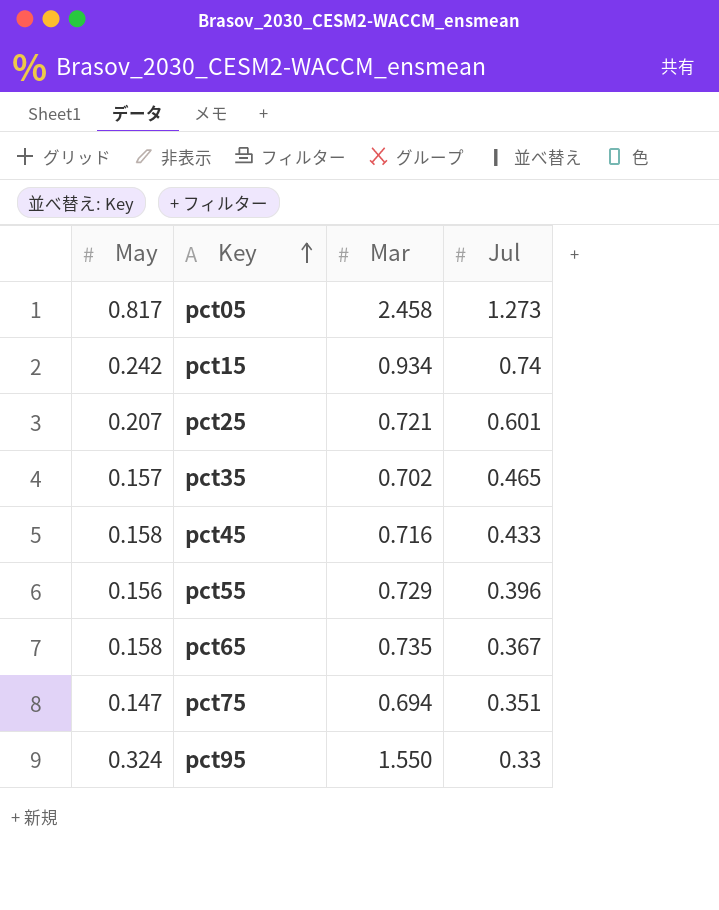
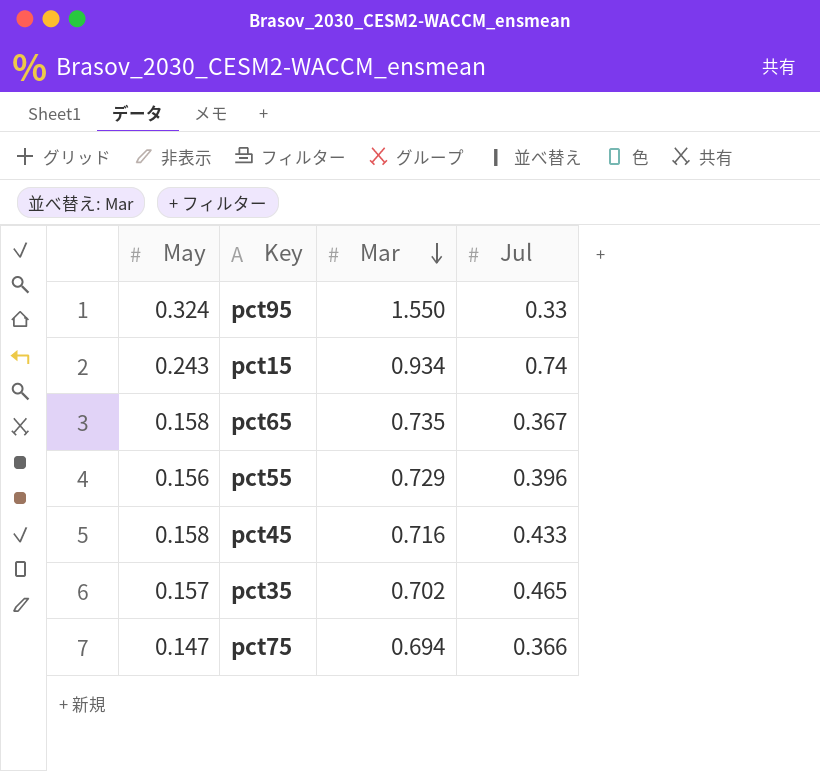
row order: Key ascending -> Mar descending
row pct05: 0.817 | 2.458 | 1.273 -> none
row pct25: 0.207 | 0.721 | 0.601 -> none
pct15 | May: 0.242 -> 0.243
pct75 | Jul: 0.351 -> 0.366

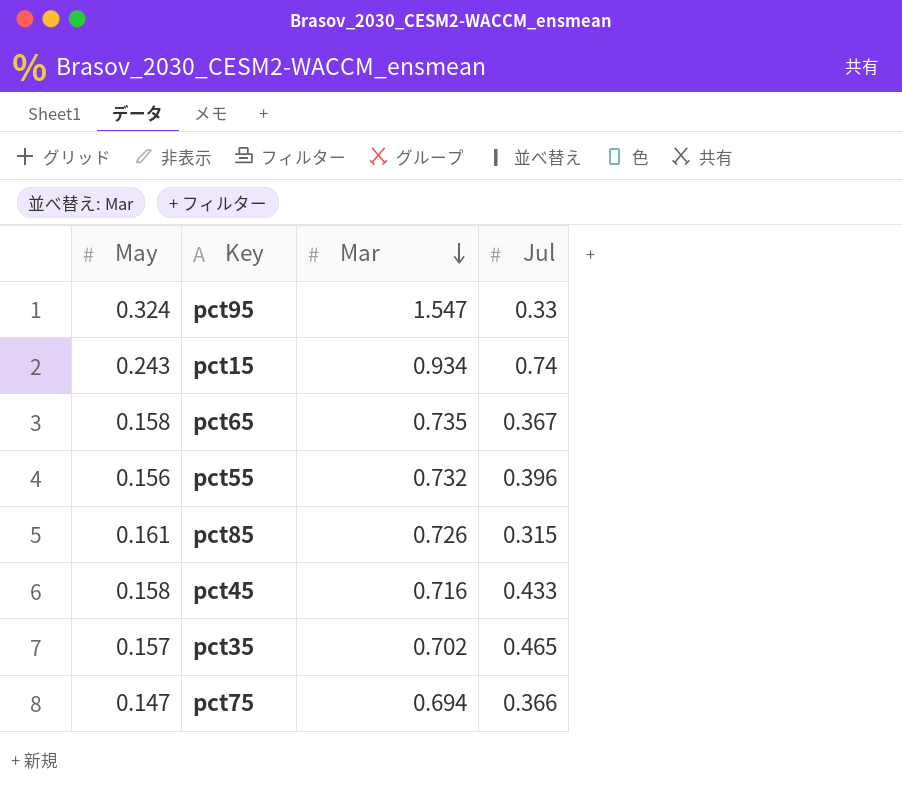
pct95 | Mar: 1.550 -> 1.547
pct55 | Mar: 0.729 -> 0.732
row pct85: none -> 0.161 | 0.726 | 0.315

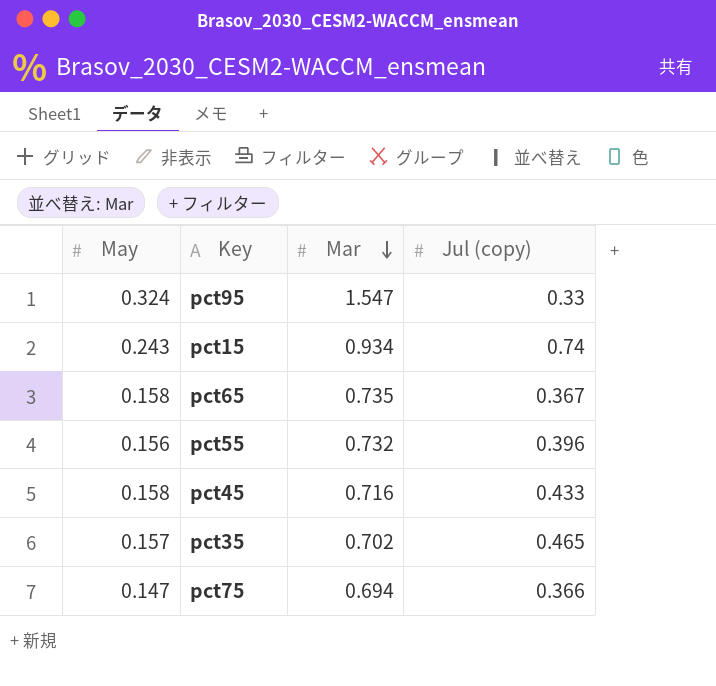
column name: Jul -> Jul (copy)
row pct85: 0.161 | 0.726 | 0.315 -> none

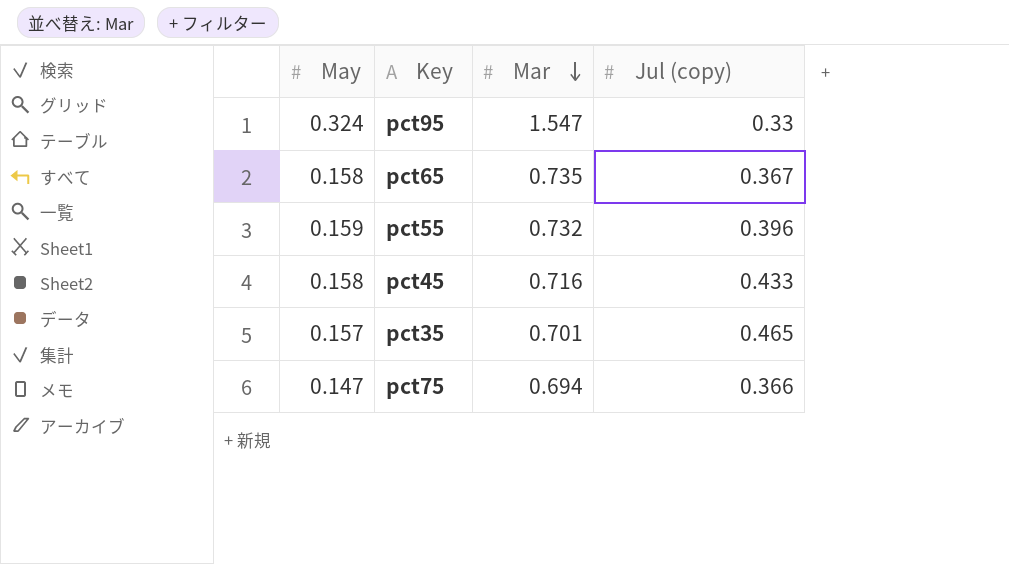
row pct15: 0.243 | 0.934 | 0.74 -> none
pct55 | May: 0.156 -> 0.159
pct35 | Mar: 0.702 -> 0.701

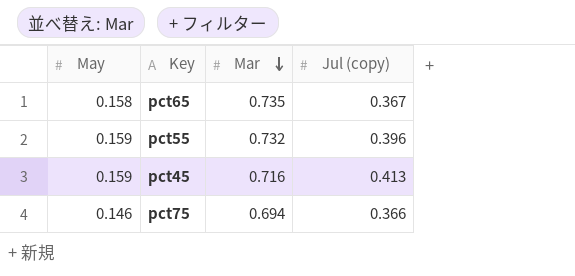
row pct95: 0.324 | 1.547 | 0.33 -> none
row pct35: 0.157 | 0.701 | 0.465 -> none
pct45 | May: 0.158 -> 0.159
pct45 | Jul (copy): 0.433 -> 0.413
pct75 | May: 0.147 -> 0.146

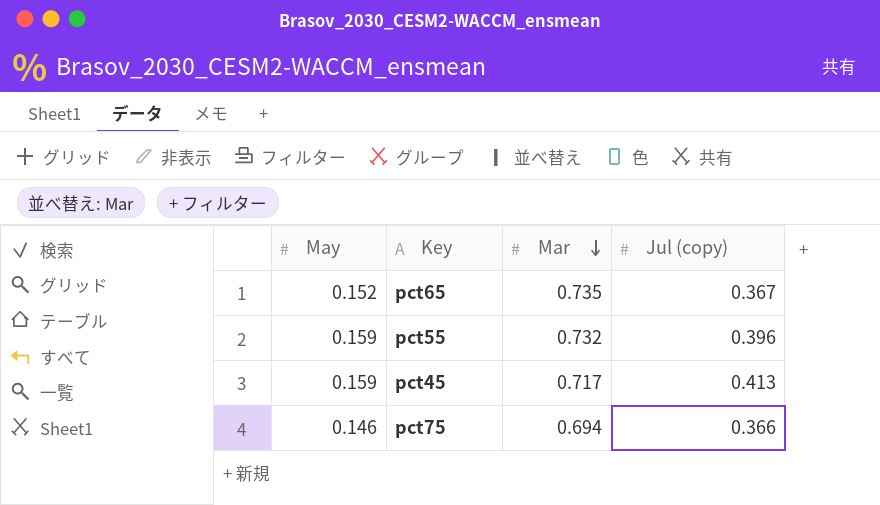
pct65 | May: 0.158 -> 0.152
pct45 | Mar: 0.716 -> 0.717

